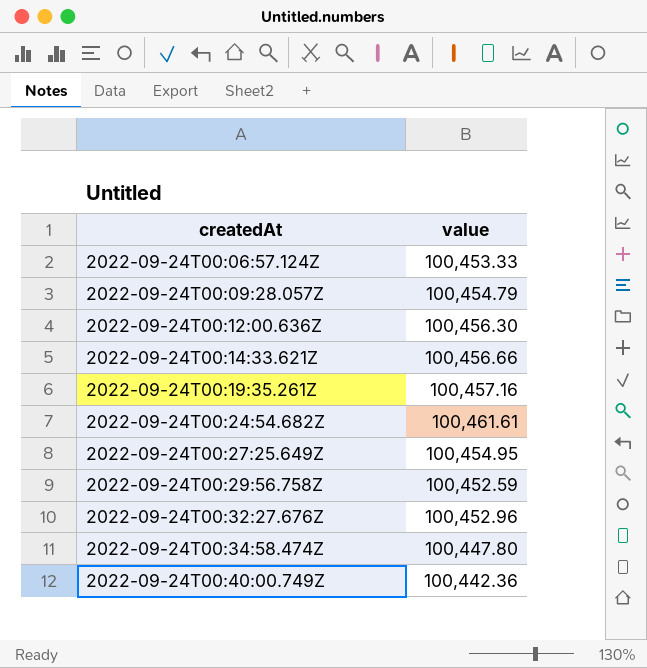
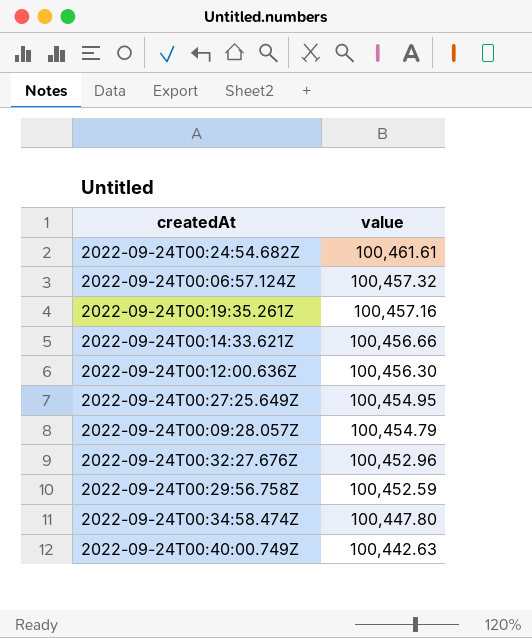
row order: createdAt ascending -> value descending
2022-09-24T00:06:57.124Z | value: 100,453.33 -> 100,457.32
2022-09-24T00:40:00.749Z | value: 100,442.36 -> 100,442.63

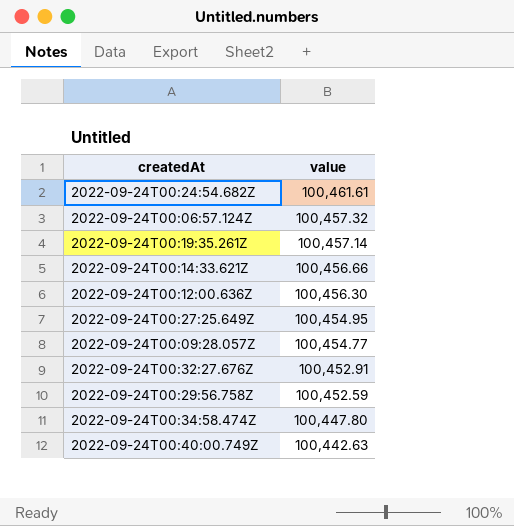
2022-09-24T00:19:35.261Z | value: 100,457.16 -> 100,457.14
2022-09-24T00:09:28.057Z | value: 100,454.79 -> 100,454.77
2022-09-24T00:32:27.676Z | value: 100,452.96 -> 100,452.91

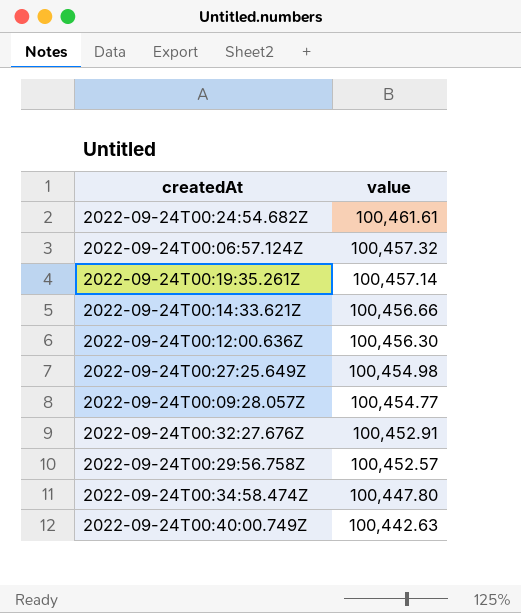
2022-09-24T00:27:25.649Z | value: 100,454.95 -> 100,454.98
2022-09-24T00:29:56.758Z | value: 100,452.59 -> 100,452.57

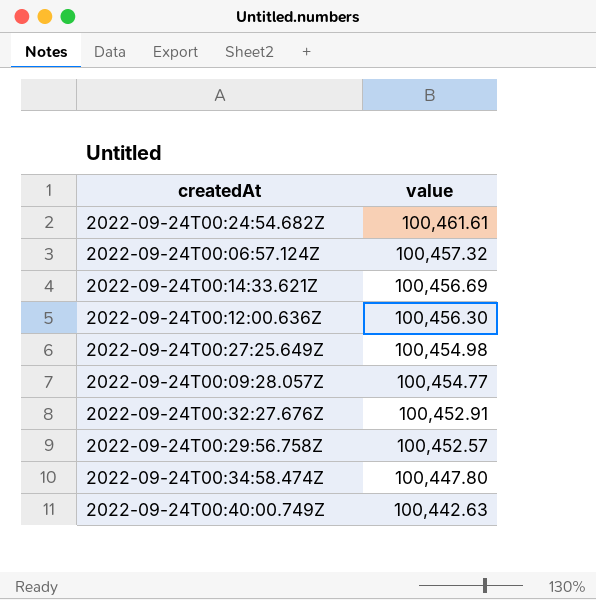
row 2022-09-24T00:19:35.261Z: 100,457.14 -> none
2022-09-24T00:14:33.621Z | value: 100,456.66 -> 100,456.69

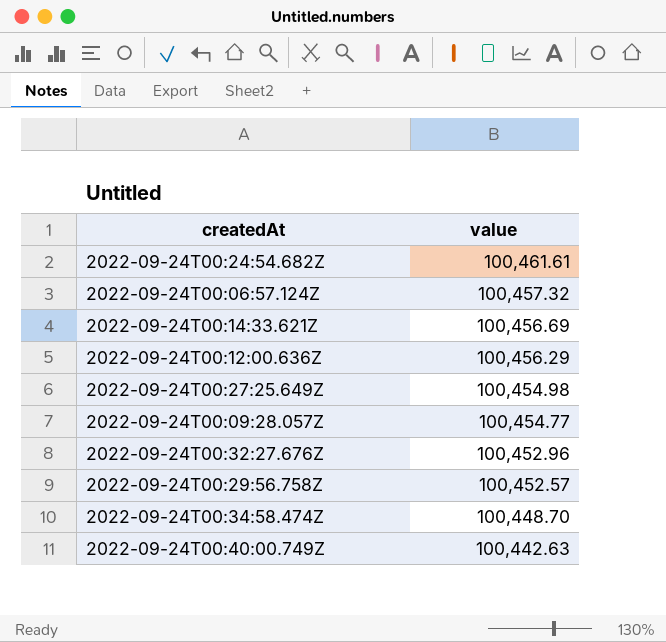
2022-09-24T00:12:00.636Z | value: 100,456.30 -> 100,456.29
2022-09-24T00:32:27.676Z | value: 100,452.91 -> 100,452.96
2022-09-24T00:34:58.474Z | value: 100,447.80 -> 100,448.70

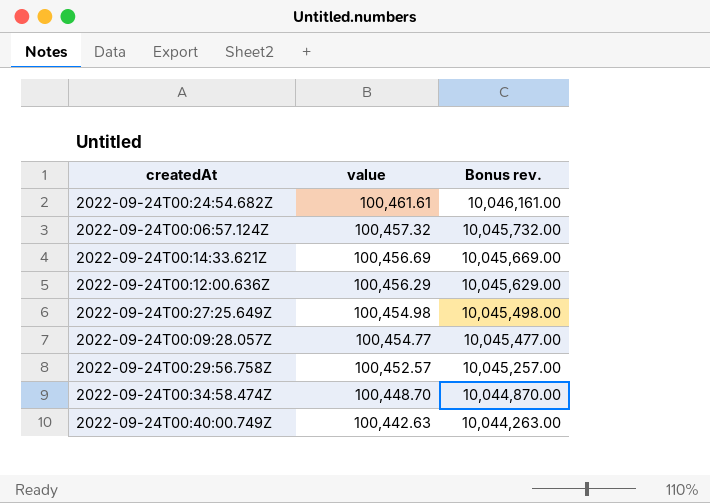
column Bonus rev. | formula: none -> [value] * 100
row 2022-09-24T00:32:27.676Z: 100,452.96 -> none

